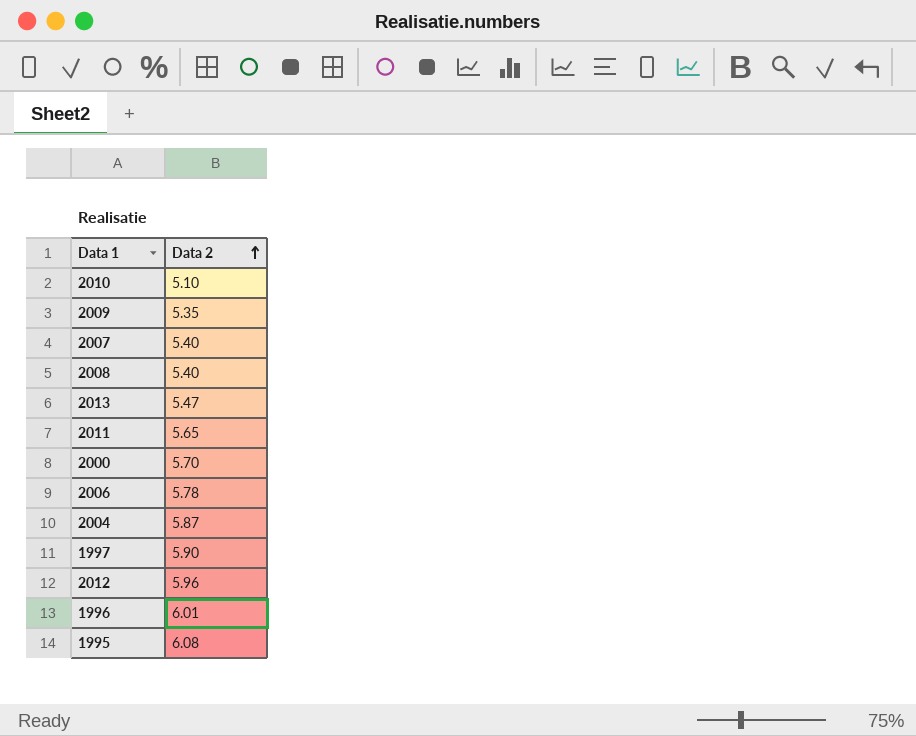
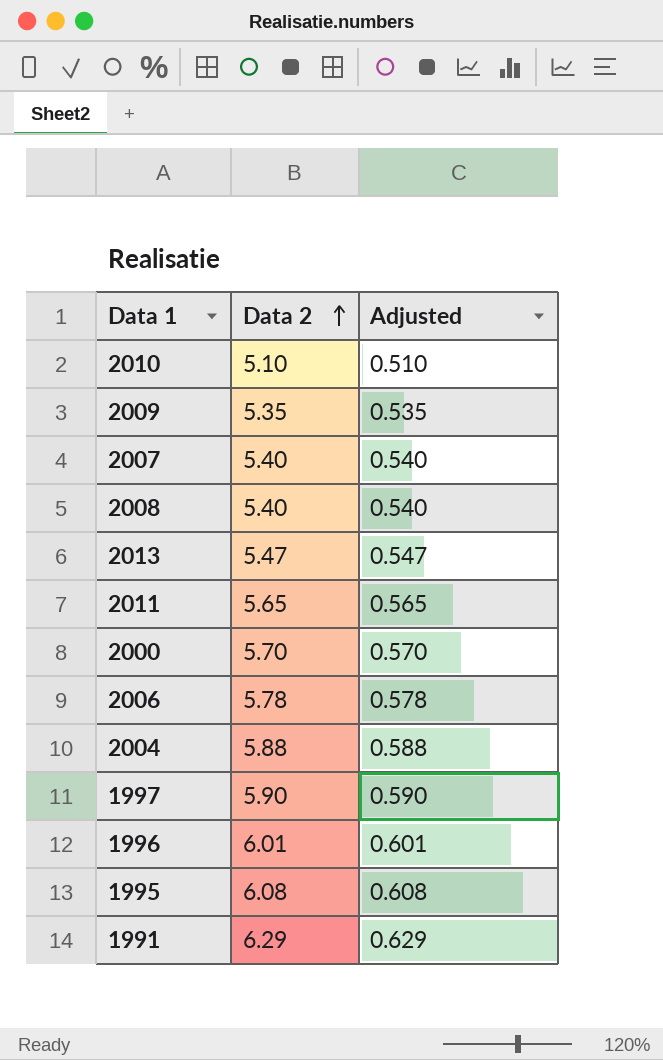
column Adjusted | formula: none -> [Data 2] * 0.1
row 2012: 5.96 -> none
2004 | Data 2: 5.87 -> 5.88
row 1991: none -> 6.29 | 0.629

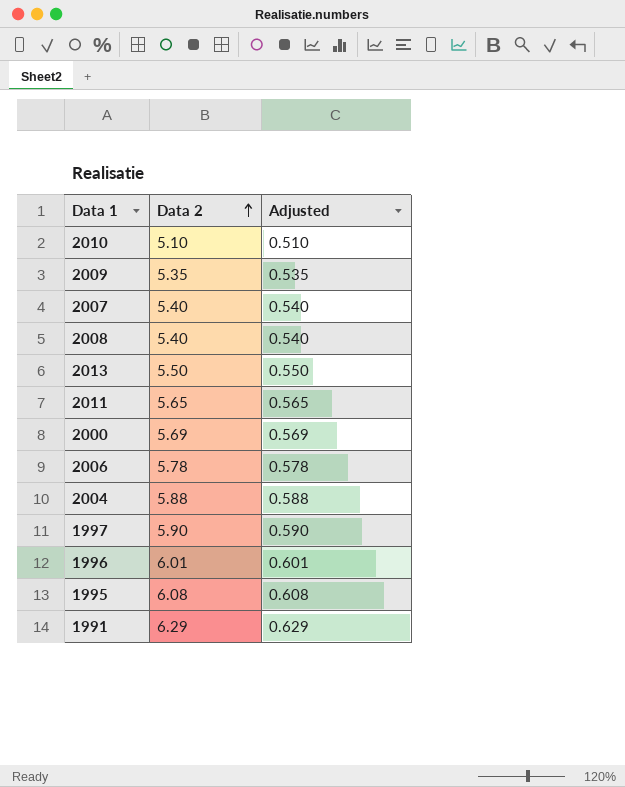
2013 | Data 2: 5.47 -> 5.50
2013 | Adjusted: 0.547 -> 0.550
2000 | Data 2: 5.70 -> 5.69
2000 | Adjusted: 0.570 -> 0.569

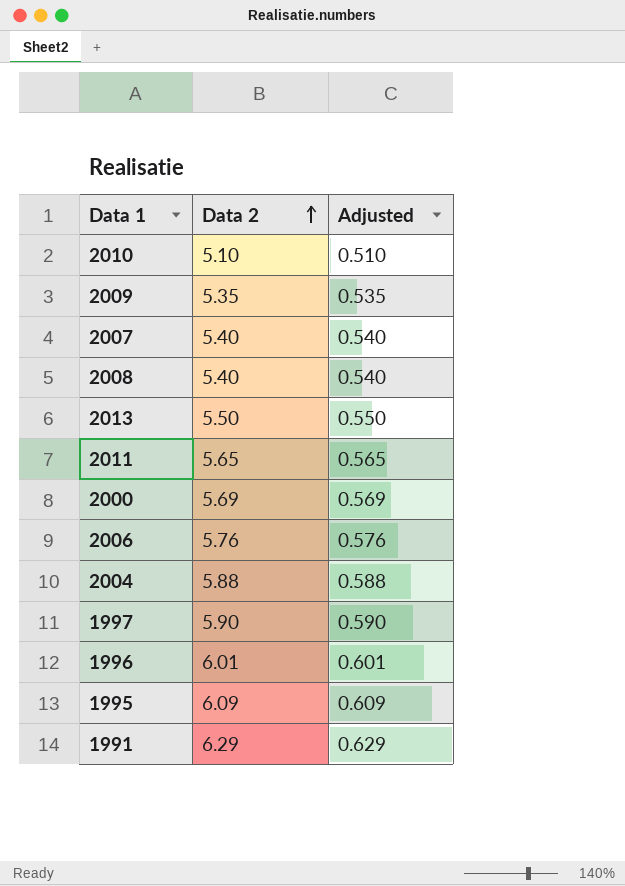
2006 | Data 2: 5.78 -> 5.76
2006 | Adjusted: 0.578 -> 0.576
1995 | Data 2: 6.08 -> 6.09
1995 | Adjusted: 0.608 -> 0.609

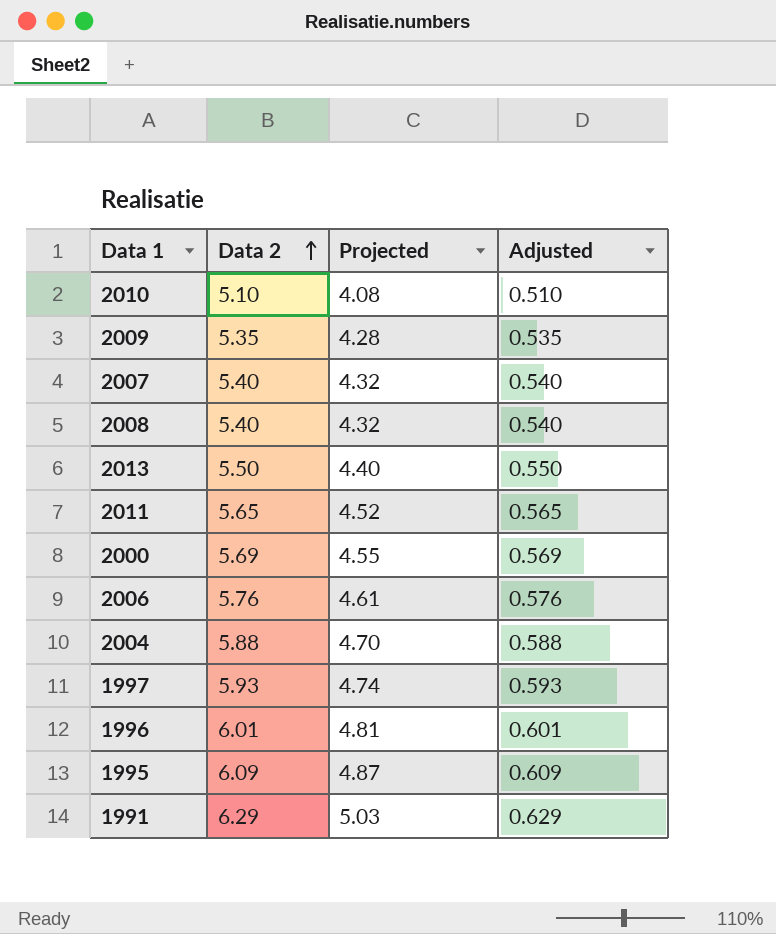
column Projected | formula: none -> [Data 2] * 0.8
1997 | Data 2: 5.90 -> 5.93
1997 | Adjusted: 0.590 -> 0.593

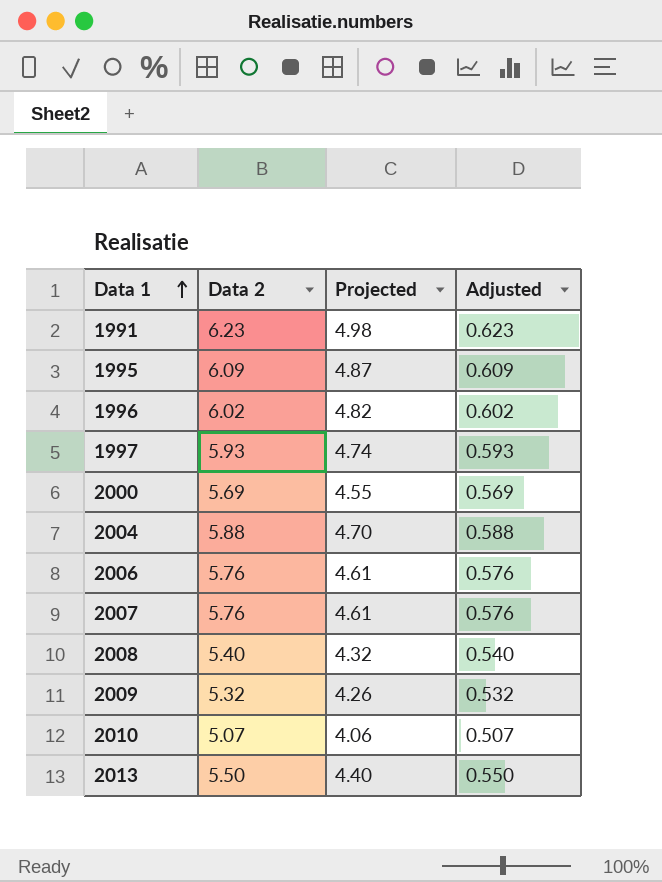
row order: Data 2 ascending -> Data 1 ascending
row 2011: 5.65 | 4.52 | 0.565 -> none
1991 | Data 2: 6.29 -> 6.23
1991 | Projected: 5.03 -> 4.98
1991 | Adjusted: 0.629 -> 0.623
1996 | Data 2: 6.01 -> 6.02
1996 | Projected: 4.81 -> 4.82
1996 | Adjusted: 0.601 -> 0.602
2007 | Data 2: 5.40 -> 5.76
2007 | Projected: 4.32 -> 4.61
2007 | Adjusted: 0.540 -> 0.576
2009 | Data 2: 5.35 -> 5.32
2009 | Projected: 4.28 -> 4.26
2009 | Adjusted: 0.535 -> 0.532
2010 | Data 2: 5.10 -> 5.07
2010 | Projected: 4.08 -> 4.06
2010 | Adjusted: 0.510 -> 0.507

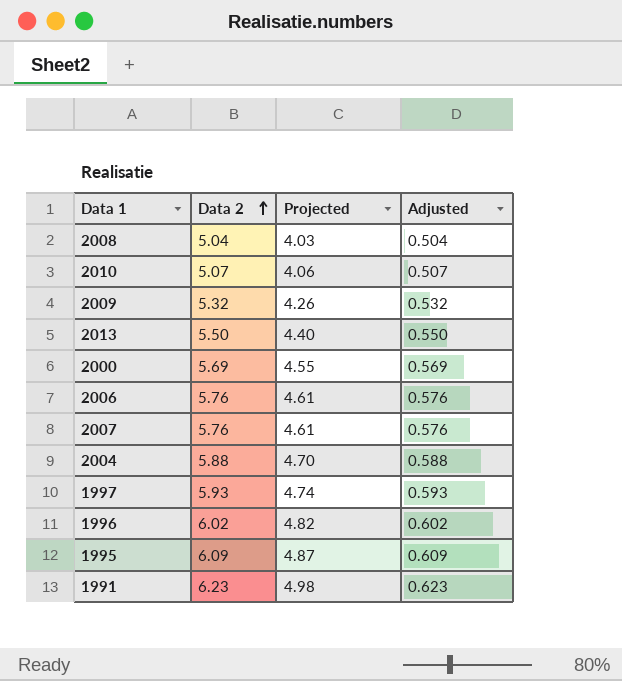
row order: Data 1 ascending -> Data 2 ascending
2008 | Data 2: 5.40 -> 5.04
2008 | Projected: 4.32 -> 4.03
2008 | Adjusted: 0.540 -> 0.504

